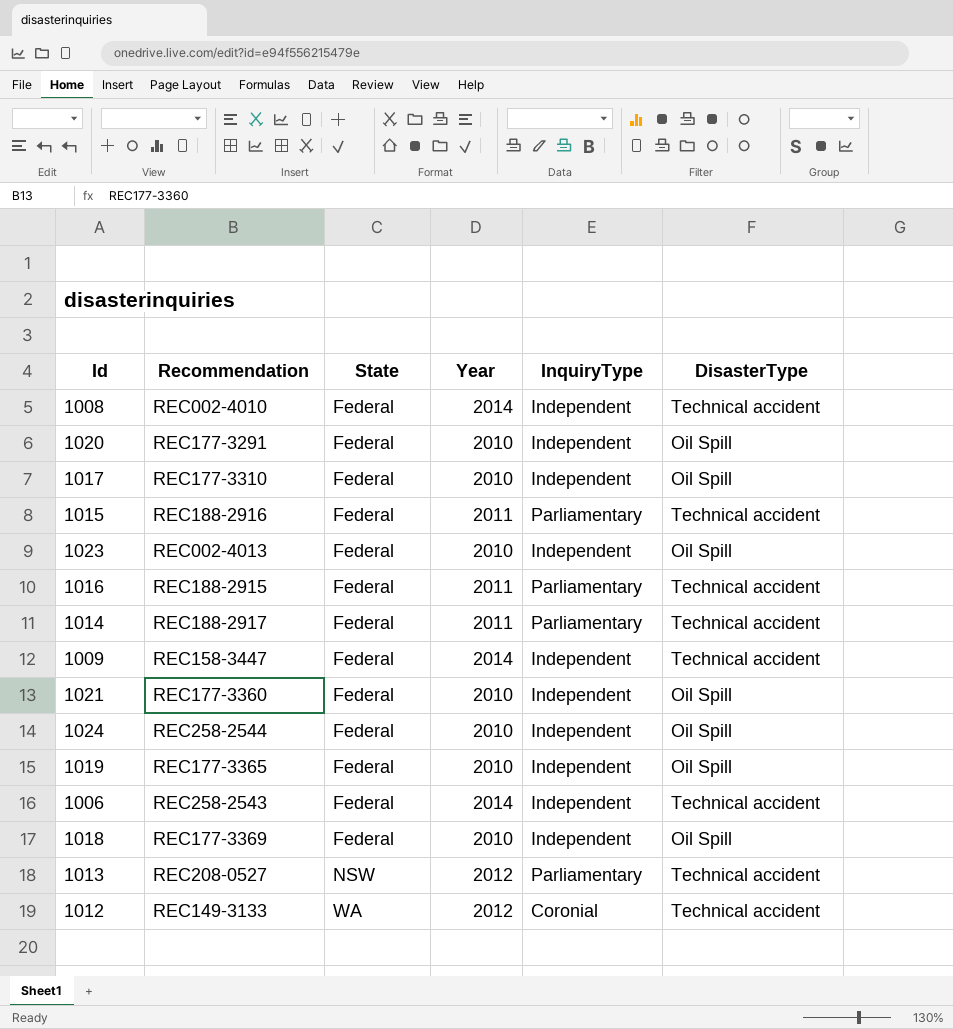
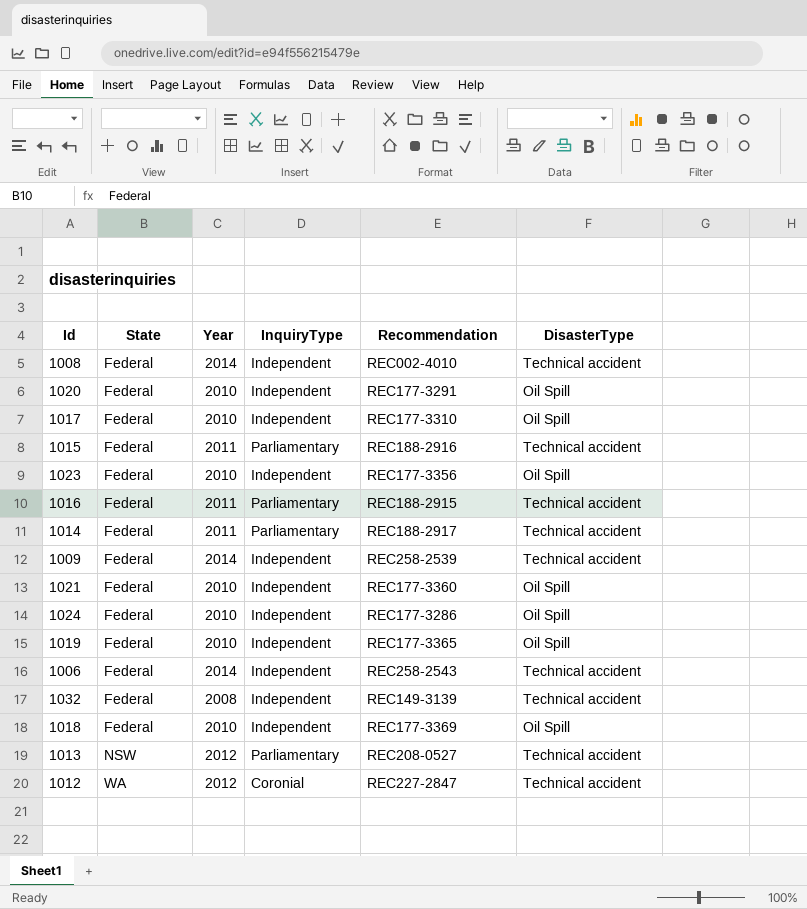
column Recommendation | position: 2 -> 5
1023 | Recommendation: REC002-4013 -> REC177-3356
1009 | Recommendation: REC158-3447 -> REC258-2539
1024 | Recommendation: REC258-2544 -> REC177-3286
row 1032: none -> Federal | 2008 | Independent | REC149-3139 | Technical accident
1012 | Recommendation: REC149-3133 -> REC227-2847

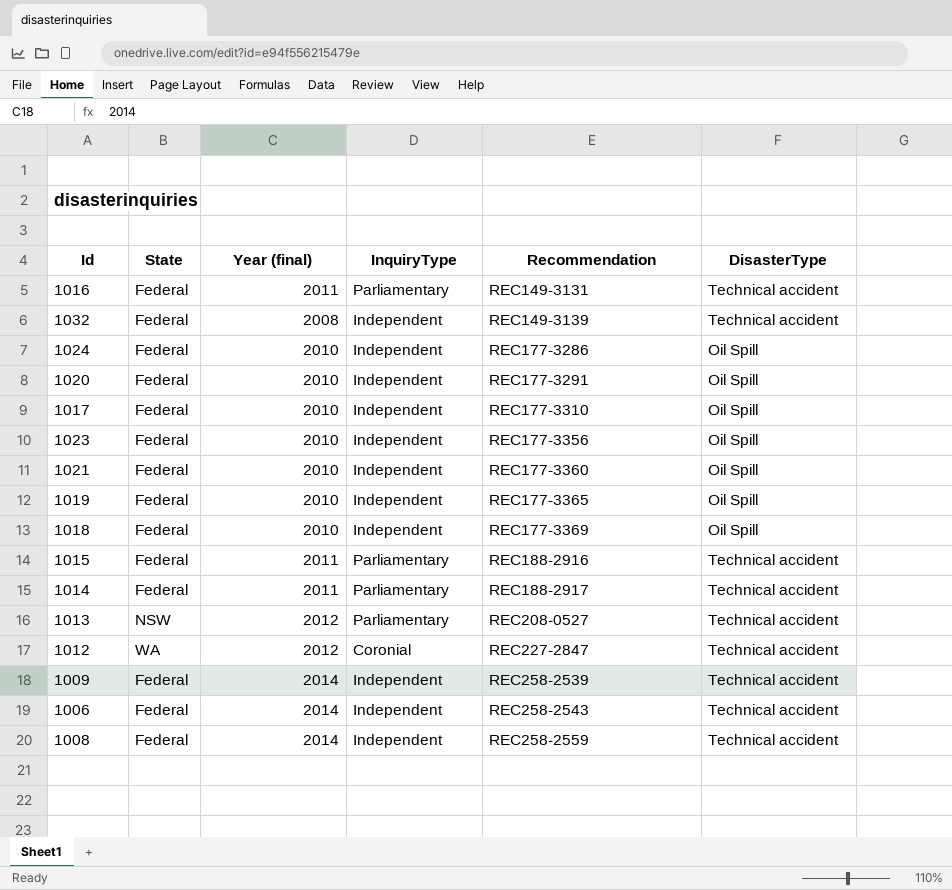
row order: State ascending -> Recommendation ascending
column name: Year -> Year (final)
1016 | Recommendation: REC188-2915 -> REC149-3131
1008 | Recommendation: REC002-4010 -> REC258-2559

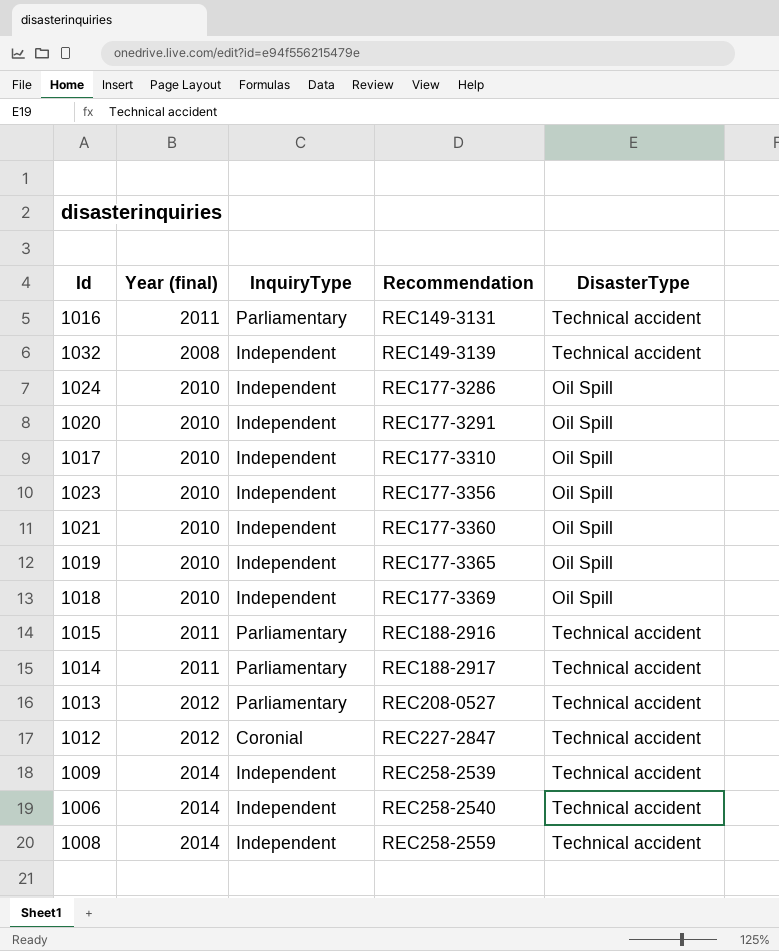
column State | position: 2 -> none
1006 | Recommendation: REC258-2543 -> REC258-2540

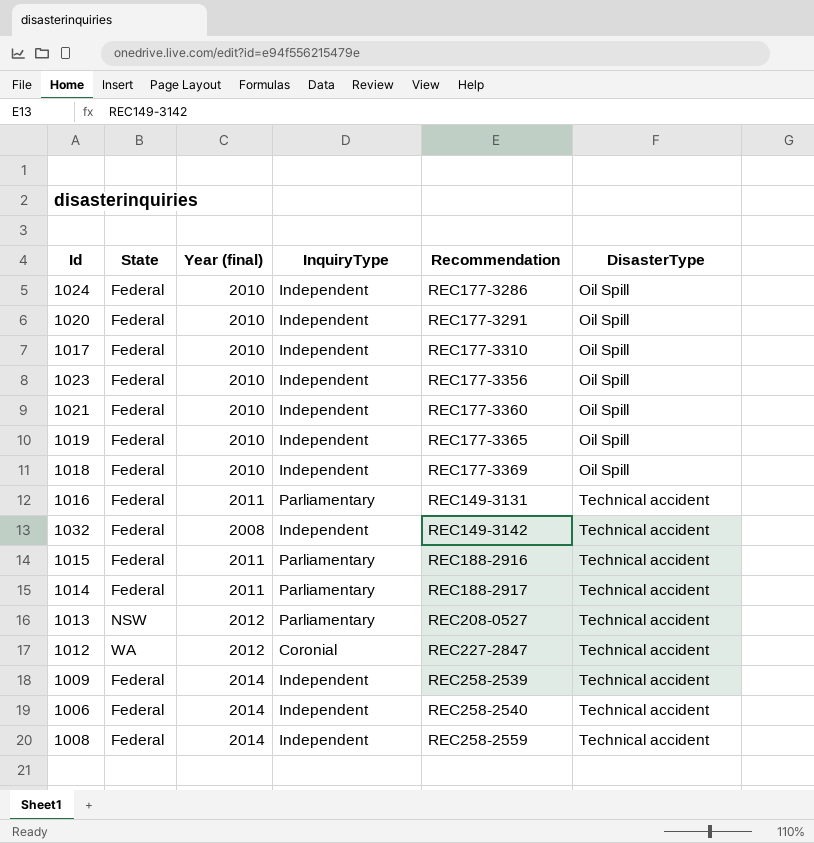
row order: Recommendation ascending -> DisasterType ascending
column State | position: none -> 2
1032 | Recommendation: REC149-3139 -> REC149-3142

